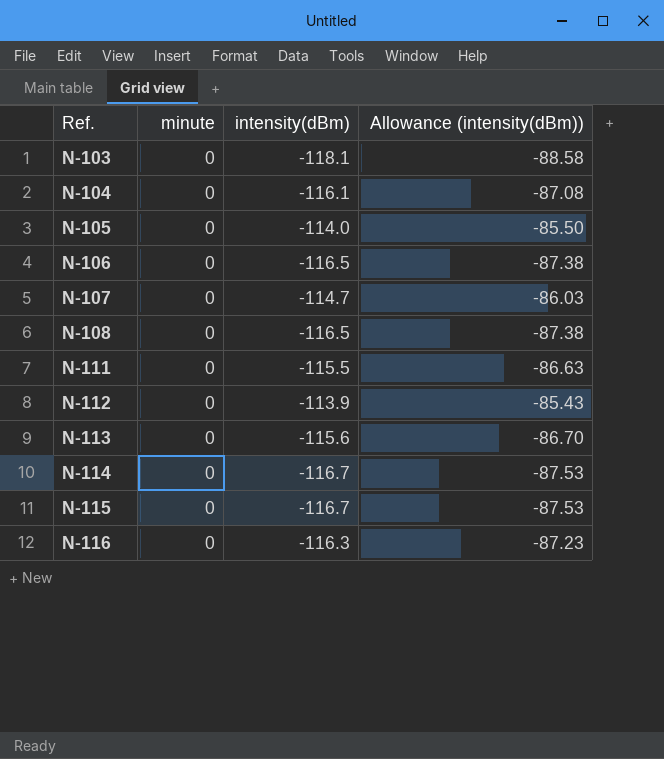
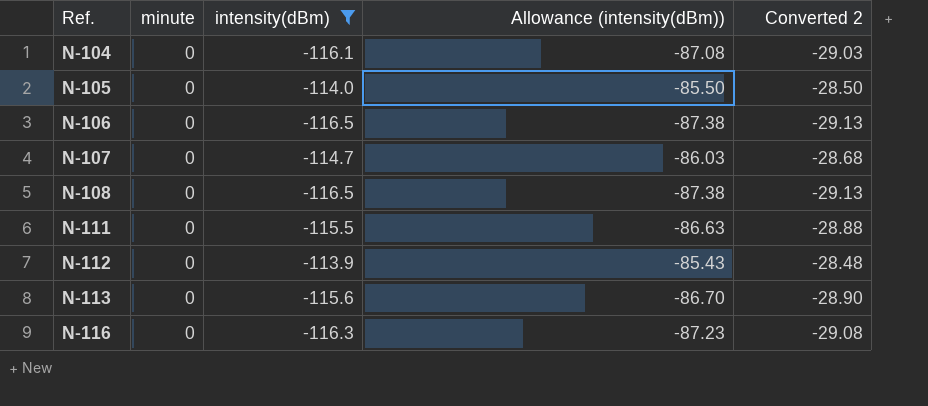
filter: none -> intensity(dBm) >= -116.5
column Converted 2 | formula: none -> [intensity(dBm)] * 0.25

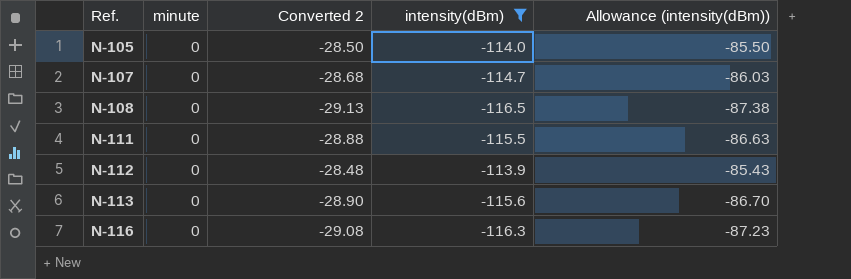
column Converted 2 | position: 5 -> 3
row N-104: 0 | -116.1 | -87.08 | -29.03 -> none
row N-106: 0 | -116.5 | -87.38 | -29.13 -> none

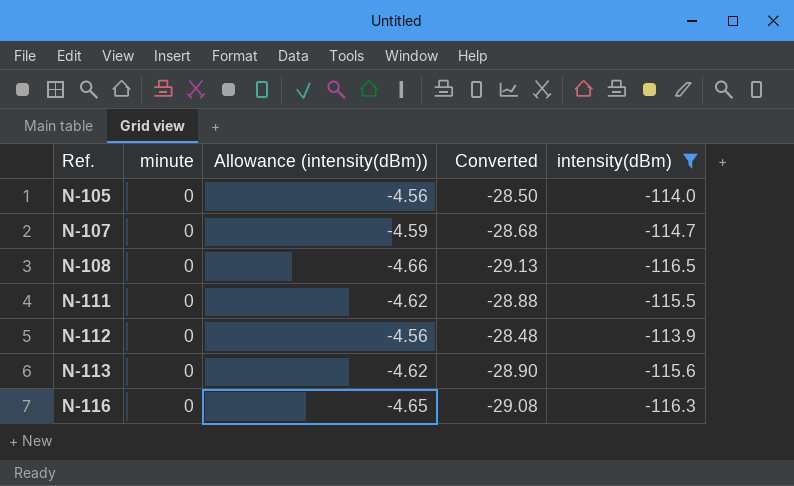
column Allowance (intensity(dBm)) | formula: [intensity(dBm)] * 0.75 -> [intensity(dBm)] * 0.04
column Allowance (intensity(dBm)) | position: 5 -> 3
column name: Converted 2 -> Converted

